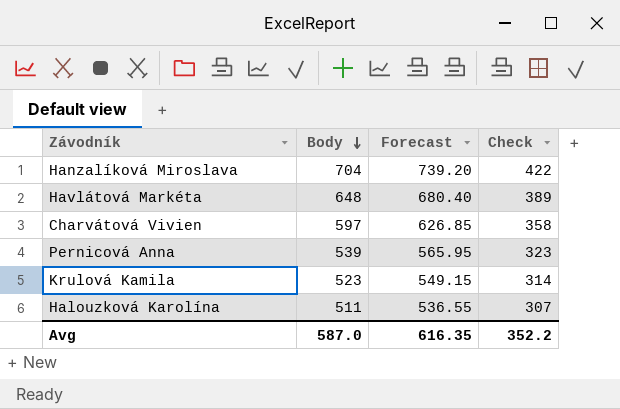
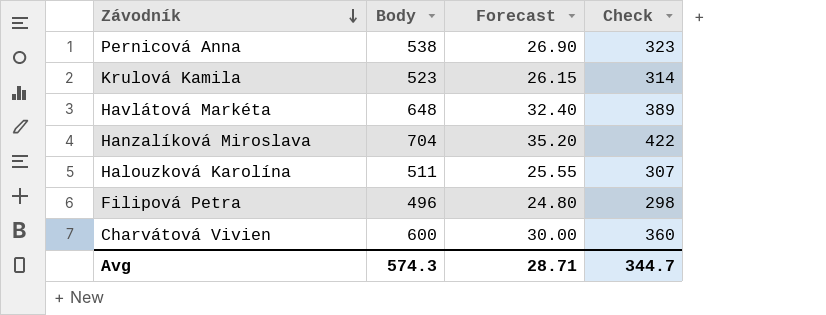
row order: Body descending -> Závodník descending
column Forecast | formula: [Body] * 1.05 -> [Body] * 0.05
Pernicová Anna | Body: 539 -> 538
row Filipová Petra: none -> 496 | 24.80 | 298
Charvátová Vivien | Body: 597 -> 600
Charvátová Vivien | Check: 358 -> 360
Avg | Body: 587.0 -> 574.3
Avg | Forecast: 616.35 -> 28.71
Avg | Check: 352.2 -> 344.7

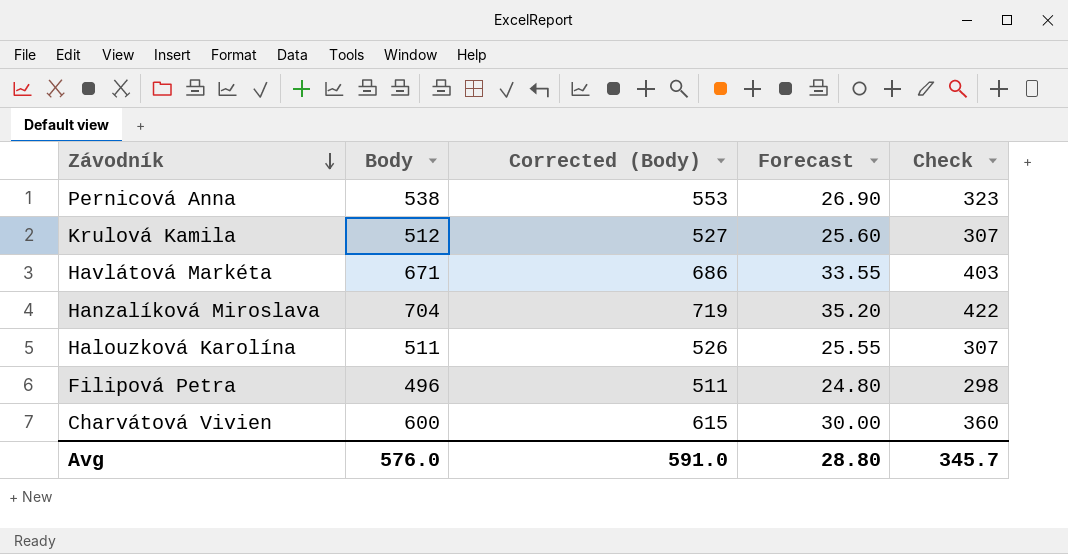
column Corrected (Body) | formula: none -> [Body] + 15
Krulová Kamila | Body: 523 -> 512
Krulová Kamila | Forecast: 26.15 -> 25.60
Krulová Kamila | Check: 314 -> 307
Havlátová Markéta | Body: 648 -> 671
Havlátová Markéta | Forecast: 32.40 -> 33.55
Havlátová Markéta | Check: 389 -> 403
Avg | Body: 574.3 -> 576.0
Avg | Forecast: 28.71 -> 28.80
Avg | Check: 344.7 -> 345.7

